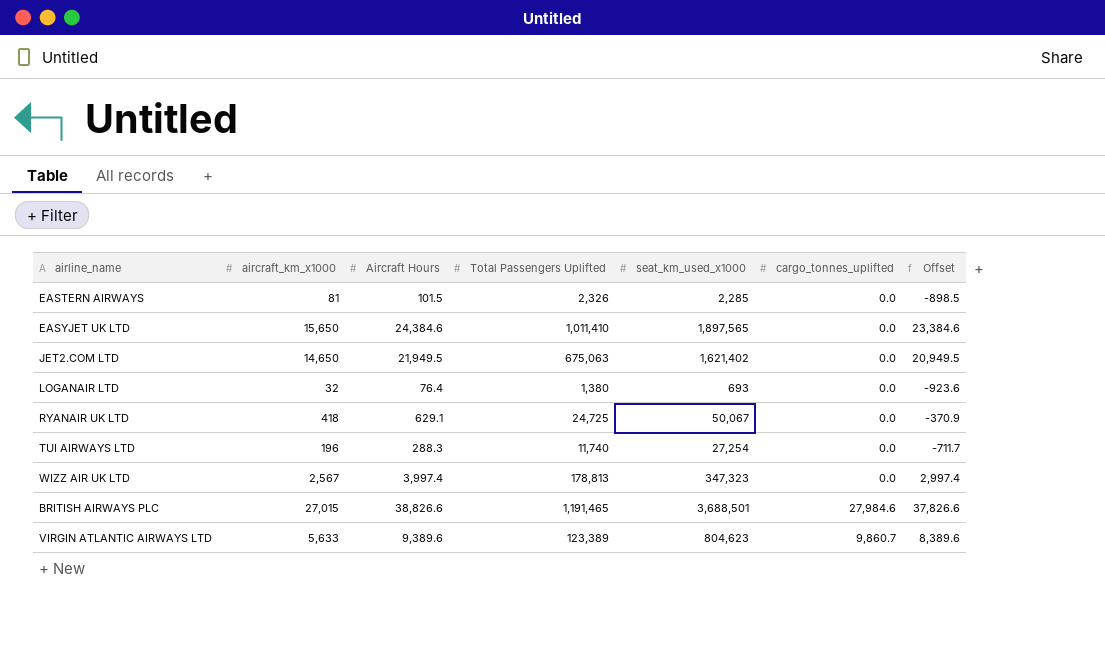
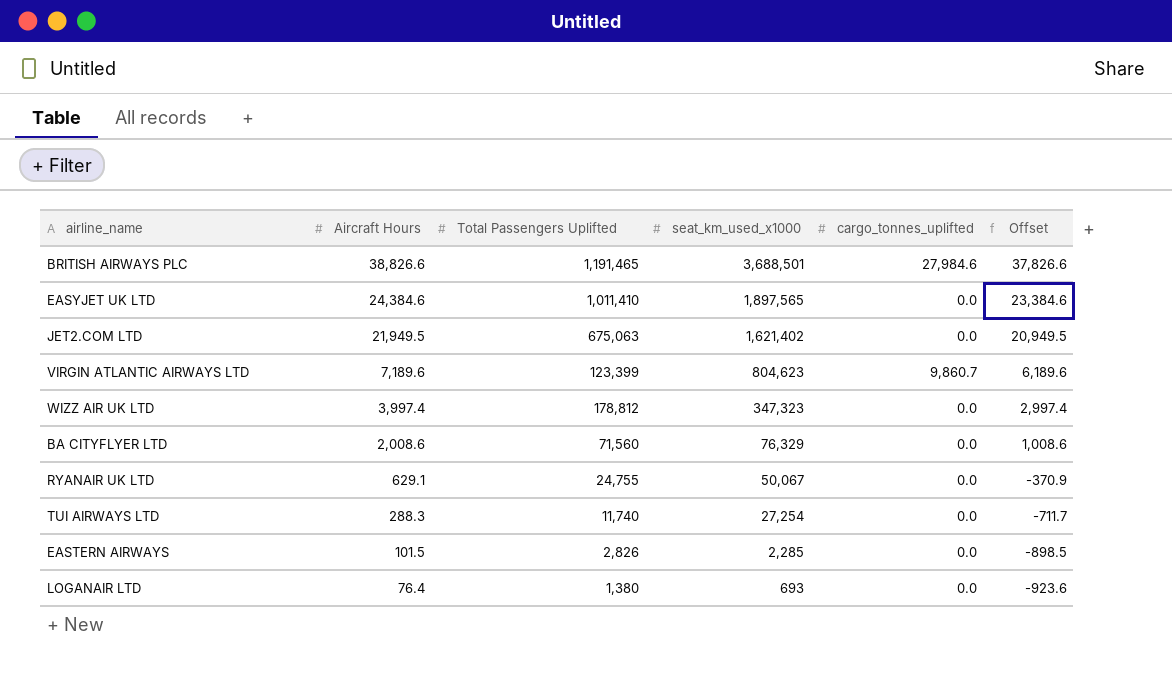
row order: none -> Aircraft Hours descending
column aircraft_km_x1000 | position: 2 -> none
VIRGIN ATLANTIC AIRWAYS LTD | Aircraft Hours: 9,389.6 -> 7,189.6
VIRGIN ATLANTIC AIRWAYS LTD | Total Passengers Uplifted: 123,389 -> 123,399
VIRGIN ATLANTIC AIRWAYS LTD | Offset: 8,389.6 -> 6,189.6
WIZZ AIR UK LTD | Total Passengers Uplifted: 178,813 -> 178,812
row BA CITYFLYER LTD: none -> 2,008.6 | 71,560 | 76,329 | 0.0 | 1,008.6
RYANAIR UK LTD | Total Passengers Uplifted: 24,725 -> 24,755
EASTERN AIRWAYS | Total Passengers Uplifted: 2,326 -> 2,826

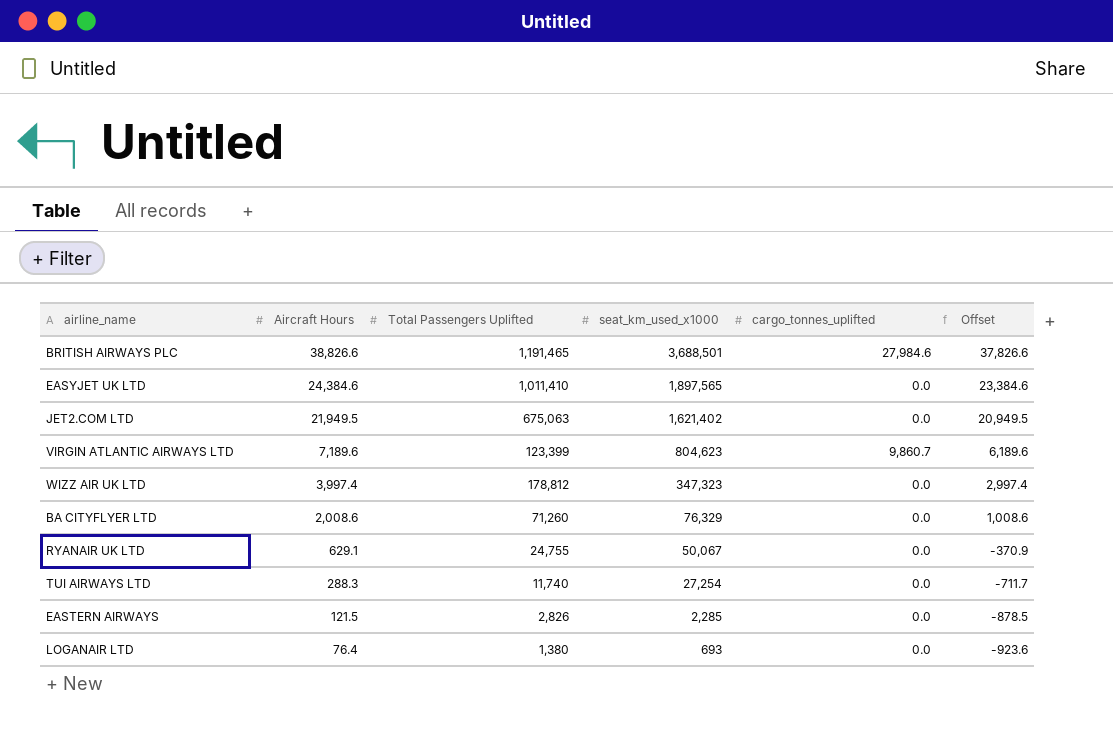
BA CITYFLYER LTD | Total Passengers Uplifted: 71,560 -> 71,260
EASTERN AIRWAYS | Aircraft Hours: 101.5 -> 121.5
EASTERN AIRWAYS | Offset: -898.5 -> -878.5

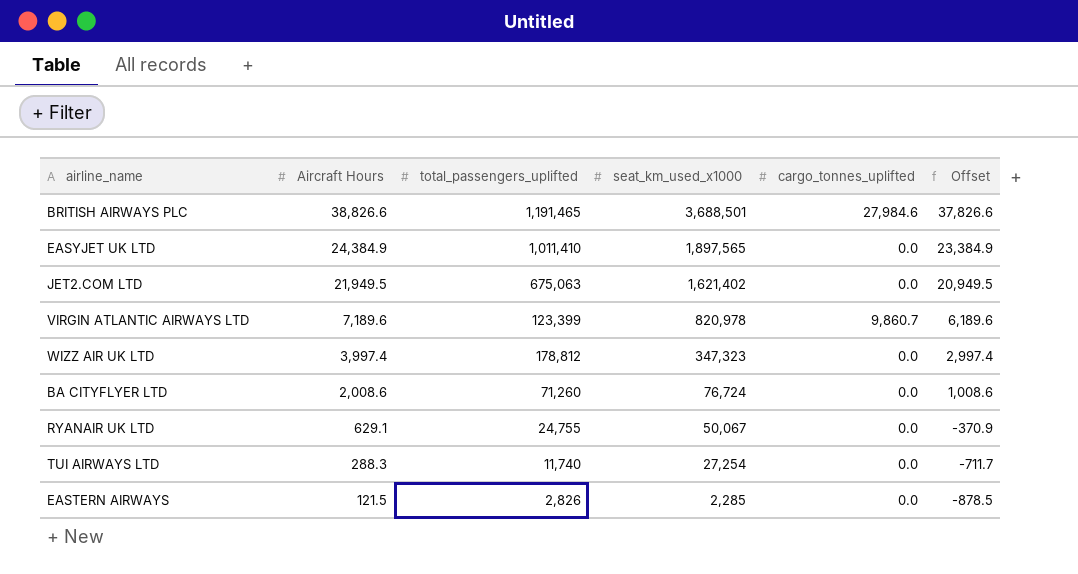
column name: Total Passengers Uplifted -> total_passengers_uplifted
row LOGANAIR LTD: 76.4 | 1,380 | 693 | 0.0 | -923.6 -> none
EASYJET UK LTD | Aircraft Hours: 24,384.6 -> 24,384.9
EASYJET UK LTD | Offset: 23,384.6 -> 23,384.9
VIRGIN ATLANTIC AIRWAYS LTD | seat_km_used_x1000: 804,623 -> 820,978
BA CITYFLYER LTD | seat_km_used_x1000: 76,329 -> 76,724

